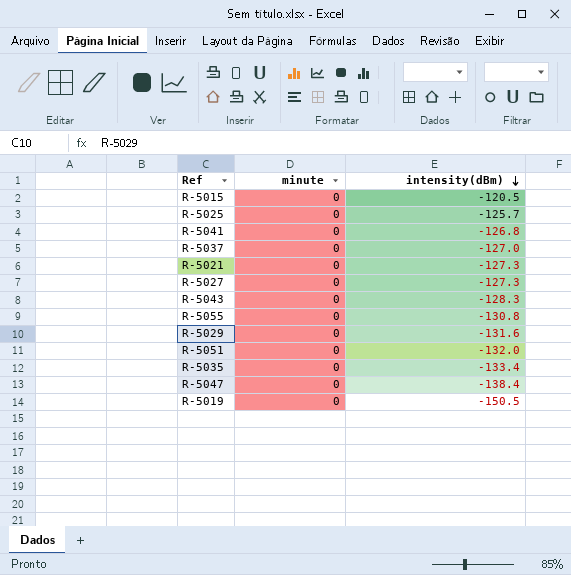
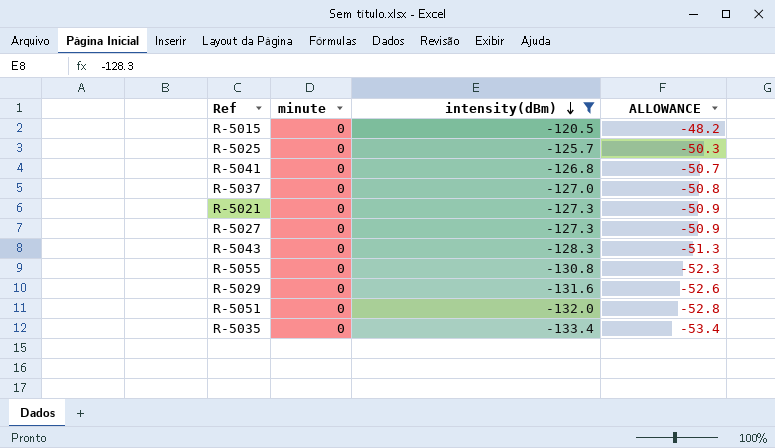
filter: none -> intensity(dBm) >= -133.4
column ALLOWANCE | formula: none -> [intensity(dBm)] * 0.4

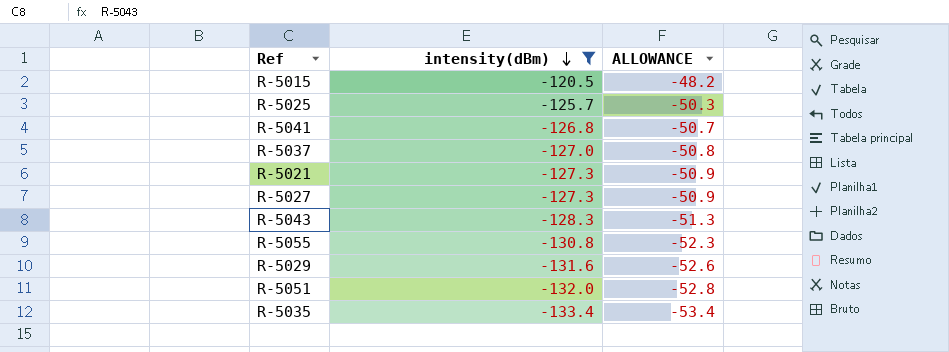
column minute | position: 2 -> none

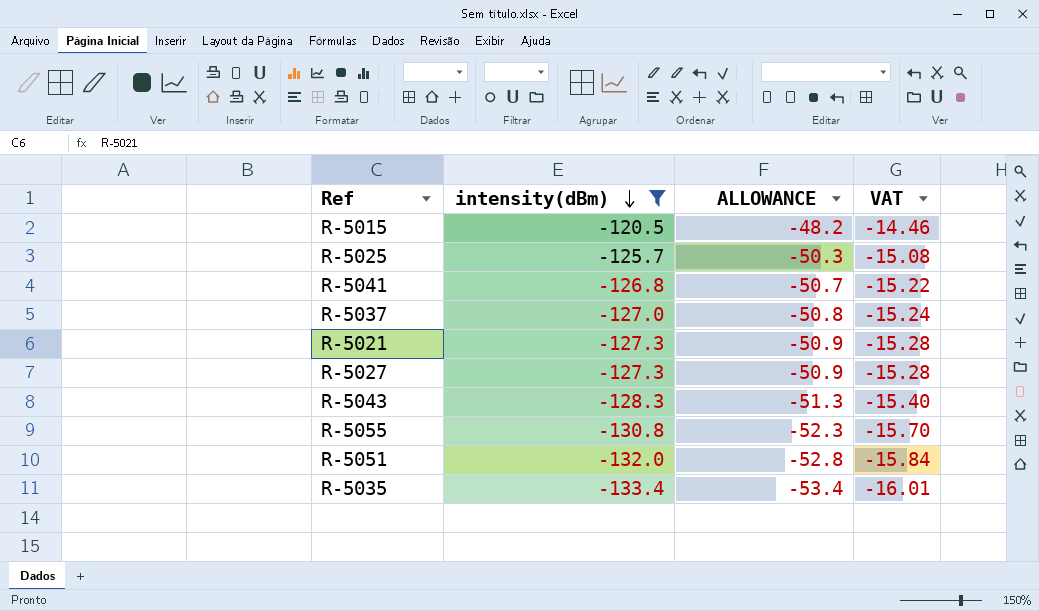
column VAT | formula: none -> [intensity(dBm)] * 0.12
row R-5029: -131.6 | -52.6 -> none

